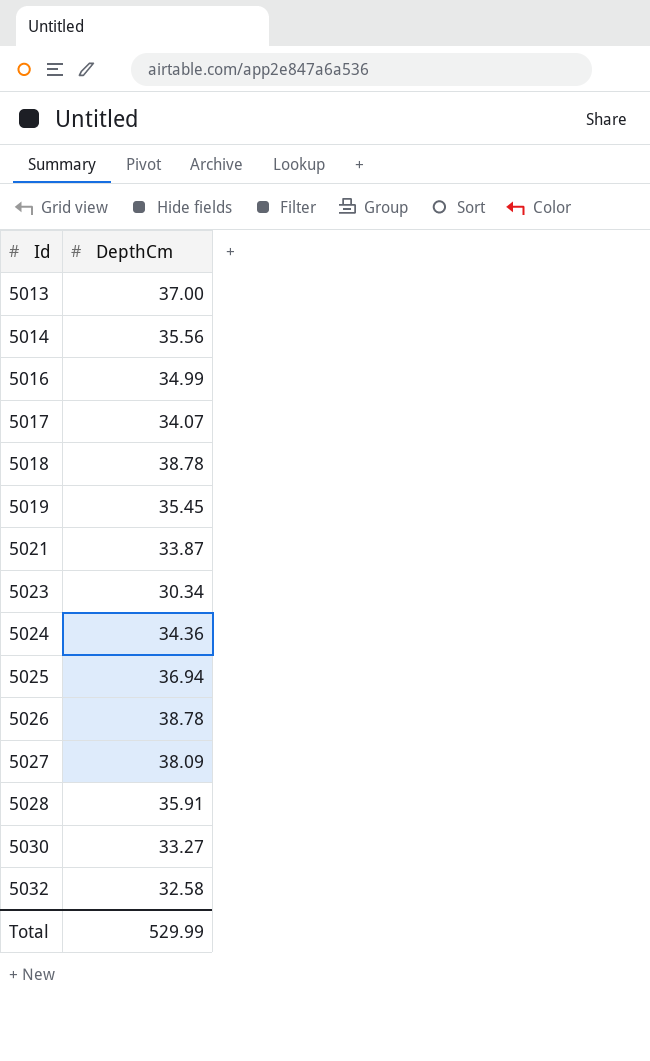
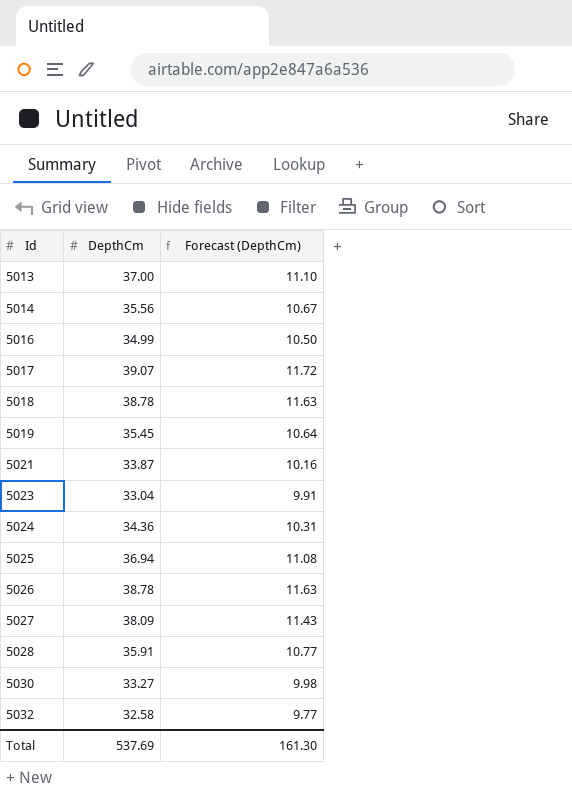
column Forecast (DepthCm) | formula: none -> [DepthCm] * 0.3
5017 | DepthCm: 34.07 -> 39.07
5023 | DepthCm: 30.34 -> 33.04
Total | DepthCm: 529.99 -> 537.69

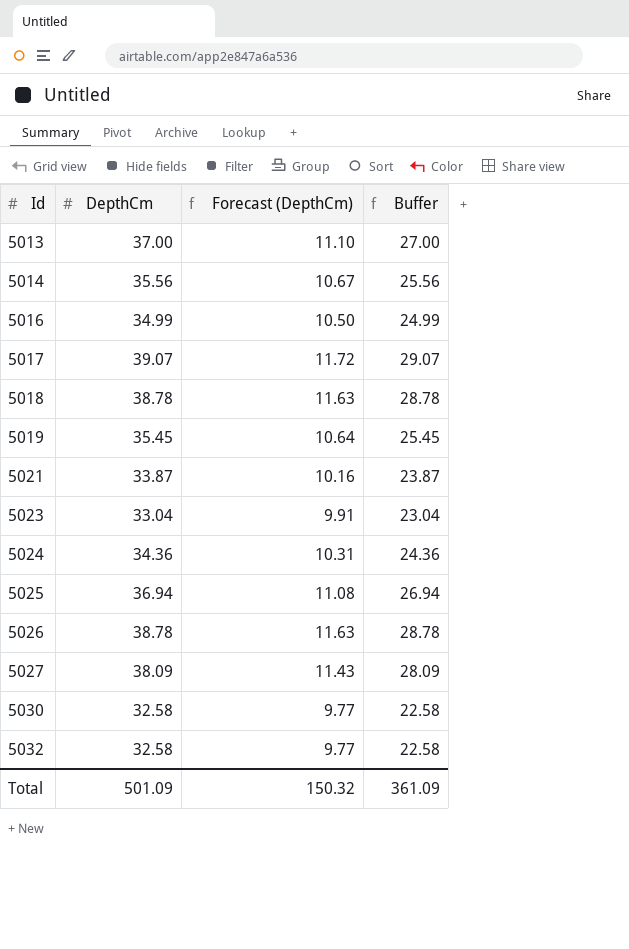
column Buffer | formula: none -> [DepthCm] - 10
row 5028: 35.91 | 10.77 -> none
5030 | DepthCm: 33.27 -> 32.58
5030 | Forecast (DepthCm): 9.98 -> 9.77
Total | DepthCm: 537.69 -> 501.09
Total | Forecast (DepthCm): 161.30 -> 150.32

